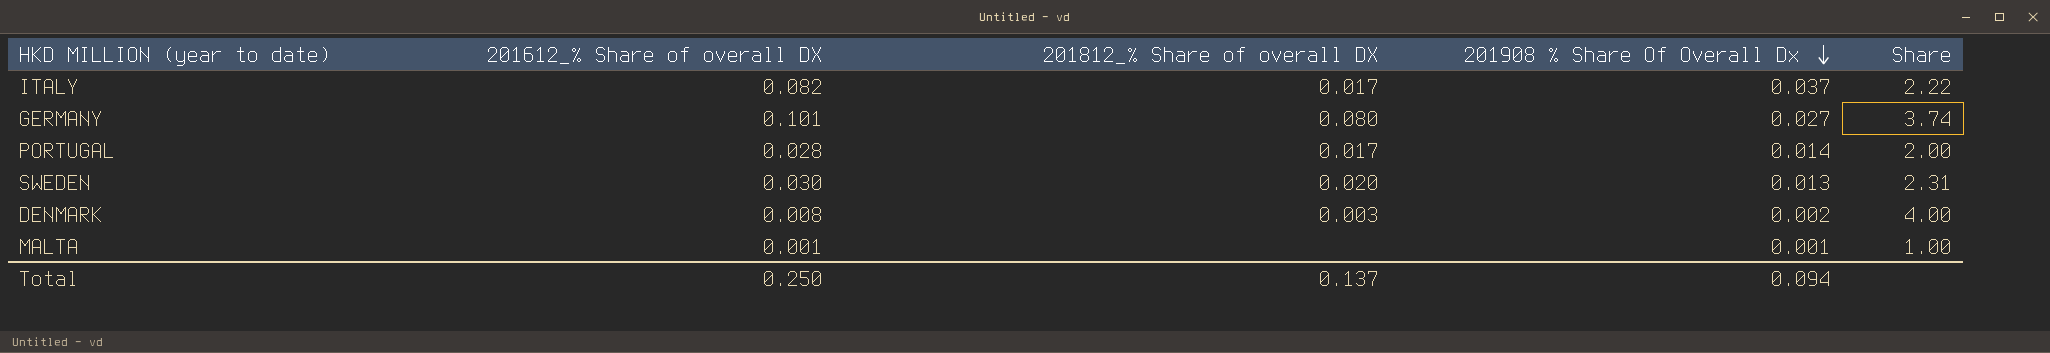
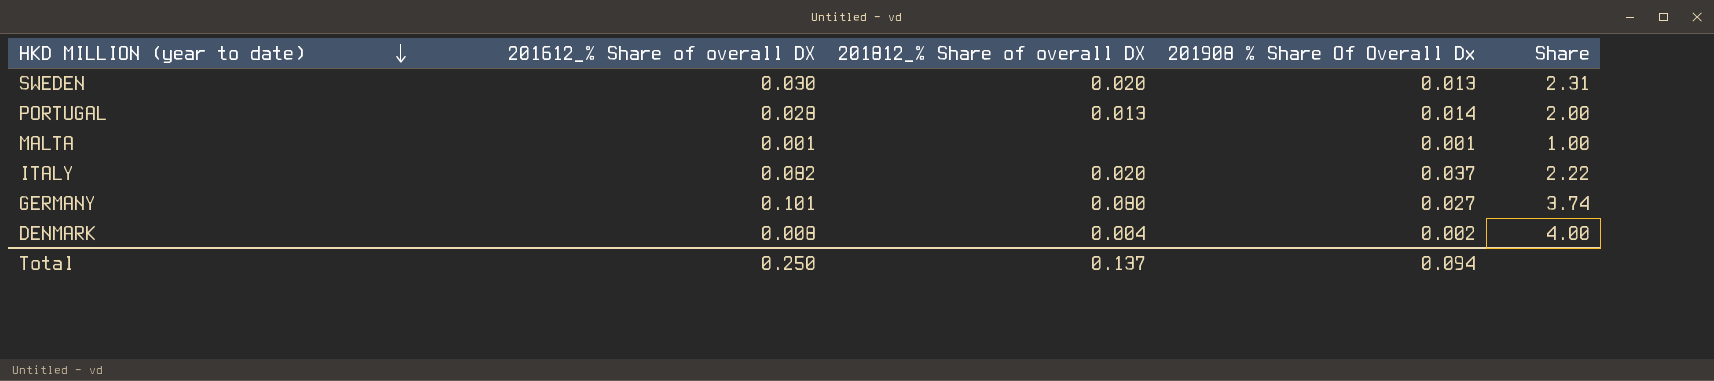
row order: 201908 % Share Of Overall Dx descending -> HKD MILLION (year to date) descending
PORTUGAL | 201812_% Share of overall DX: 0.017 -> 0.013
ITALY | 201812_% Share of overall DX: 0.017 -> 0.020
DENMARK | 201812_% Share of overall DX: 0.003 -> 0.004

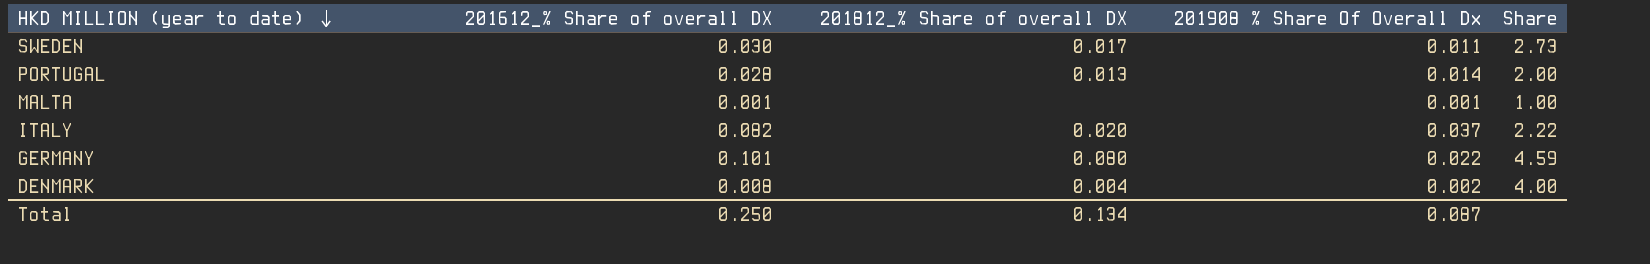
SWEDEN | 201812_% Share of overall DX: 0.020 -> 0.017
SWEDEN | 201908 % Share Of Overall Dx: 0.013 -> 0.011
SWEDEN | Share: 2.31 -> 2.73
GERMANY | 201908 % Share Of Overall Dx: 0.027 -> 0.022
GERMANY | Share: 3.74 -> 4.59
Total | 201812_% Share of overall DX: 0.137 -> 0.134
Total | 201908 % Share Of Overall Dx: 0.094 -> 0.087

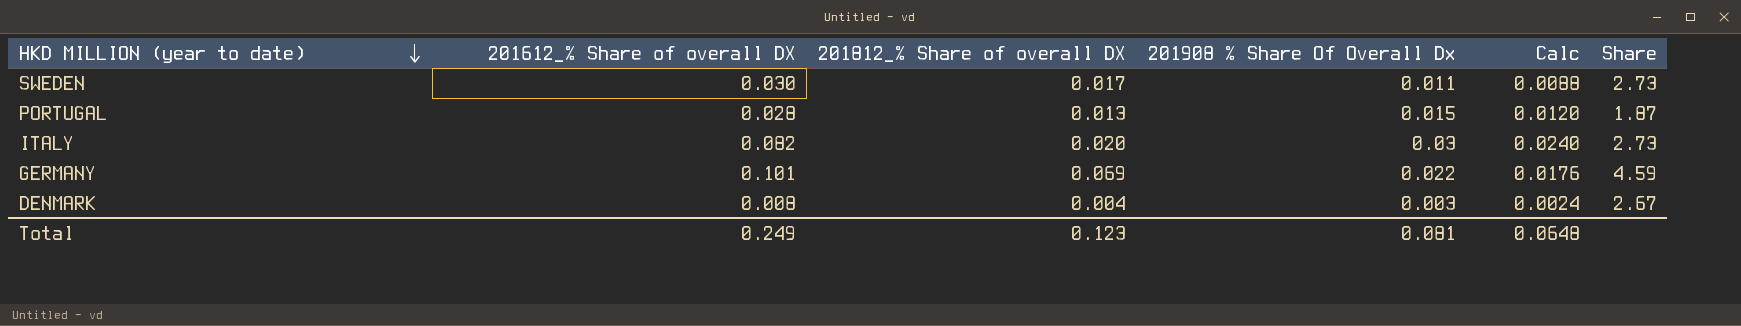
column Calc | formula: none -> [201908 % Share Of Overall Dx] * 0.8
row MALTA: 0.001 | none | 0.001 | 1.00 -> none
PORTUGAL | 201908 % Share Of Overall Dx: 0.014 -> 0.015
PORTUGAL | Share: 2.00 -> 1.87
ITALY | 201908 % Share Of Overall Dx: 0.037 -> 0.03
ITALY | Share: 2.22 -> 2.73
GERMANY | 201812_% Share of overall DX: 0.080 -> 0.069
DENMARK | 201908 % Share Of Overall Dx: 0.002 -> 0.003
DENMARK | Share: 4.00 -> 2.67
Total | 201612_% Share of overall DX: 0.250 -> 0.249
Total | 201812_% Share of overall DX: 0.134 -> 0.123
Total | 201908 % Share Of Overall Dx: 0.087 -> 0.081

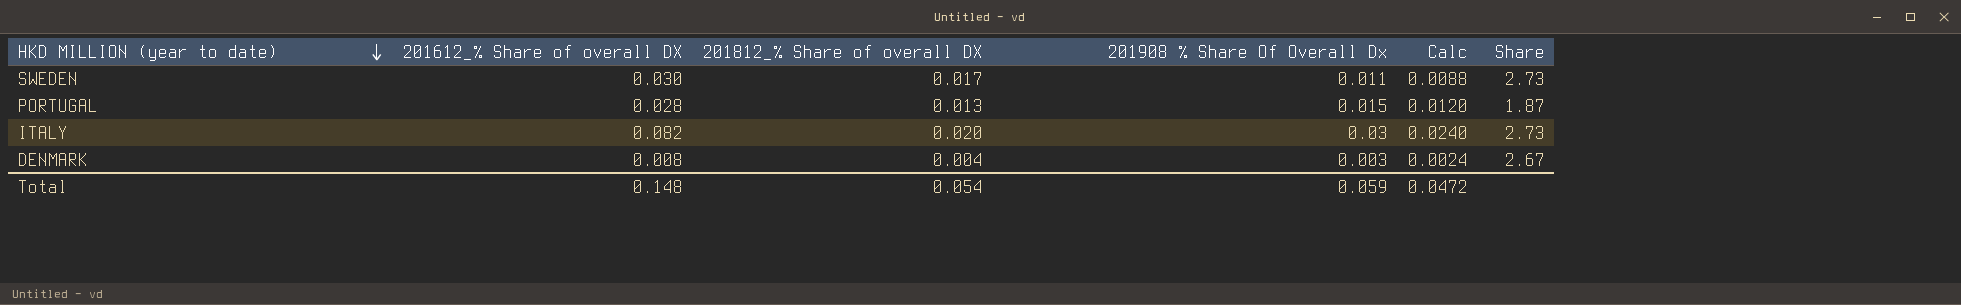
row GERMANY: 0.101 | 0.069 | 0.022 | 0.0176 | 4.59 -> none
Total | 201612_% Share of overall DX: 0.249 -> 0.148
Total | 201812_% Share of overall DX: 0.123 -> 0.054
Total | 201908 % Share Of Overall Dx: 0.081 -> 0.059
Total | Calc: 0.0648 -> 0.0472

